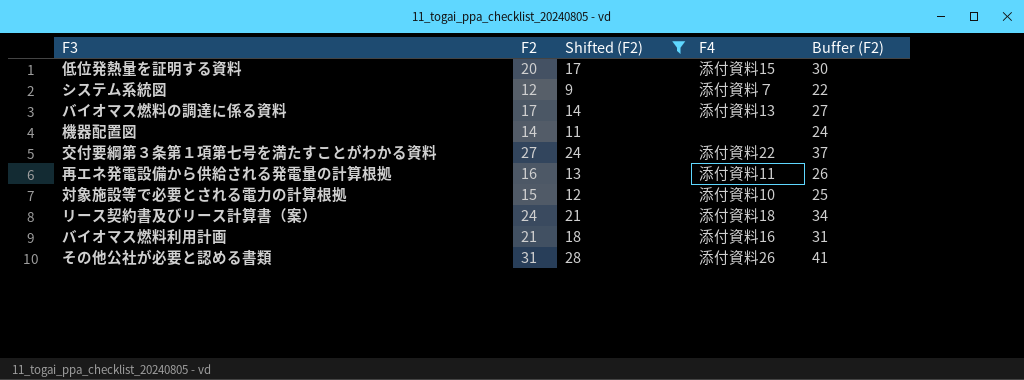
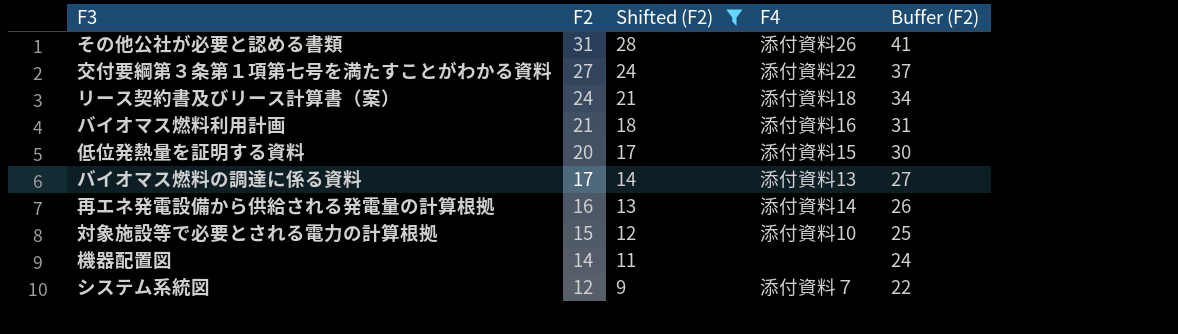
row order: none -> F2 descending
再エネ発電設備から供給される発電量の計算根拠 | F4: 添付資料11 -> 添付資料14

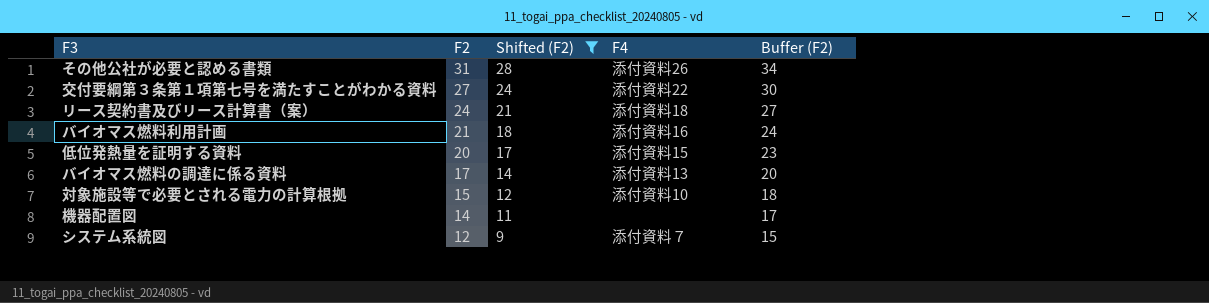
column Buffer (F2) | formula: [F2] + 10 -> [F2] + 3
row 再エネ発電設備から供給される発電量の計算根拠: 16 | 13 | 添付資料14 | 26 -> none

